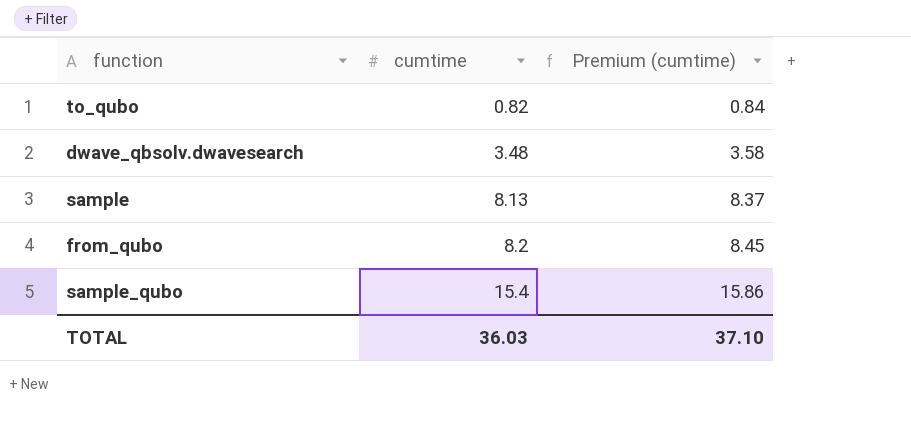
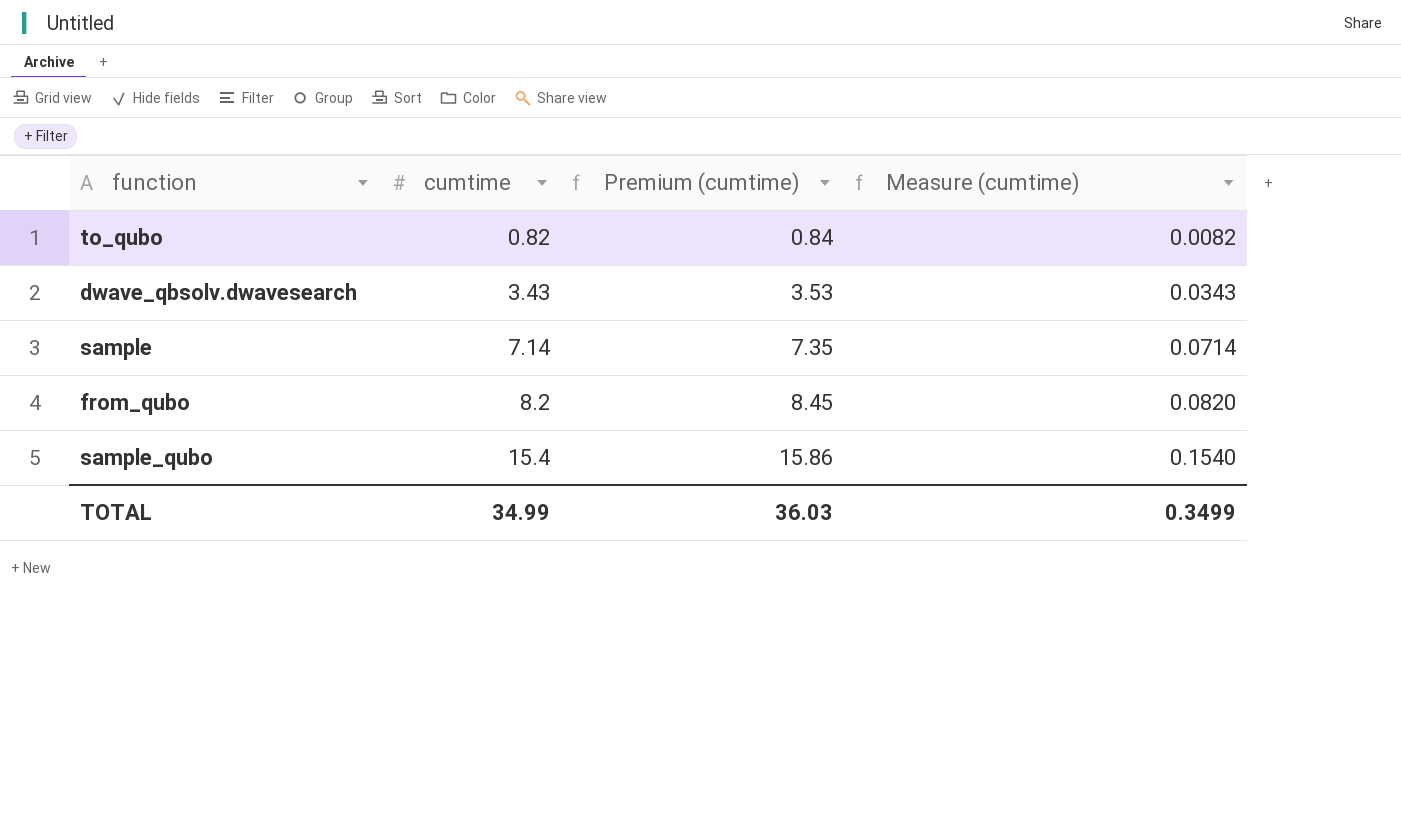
column Measure (cumtime) | formula: none -> [cumtime] * 0.01
dwave_qbsolv.dwavesearch | cumtime: 3.48 -> 3.43
dwave_qbsolv.dwavesearch | Premium (cumtime): 3.58 -> 3.53
sample | cumtime: 8.13 -> 7.14
sample | Premium (cumtime): 8.37 -> 7.35
TOTAL | cumtime: 36.03 -> 34.99
TOTAL | Premium (cumtime): 37.10 -> 36.03

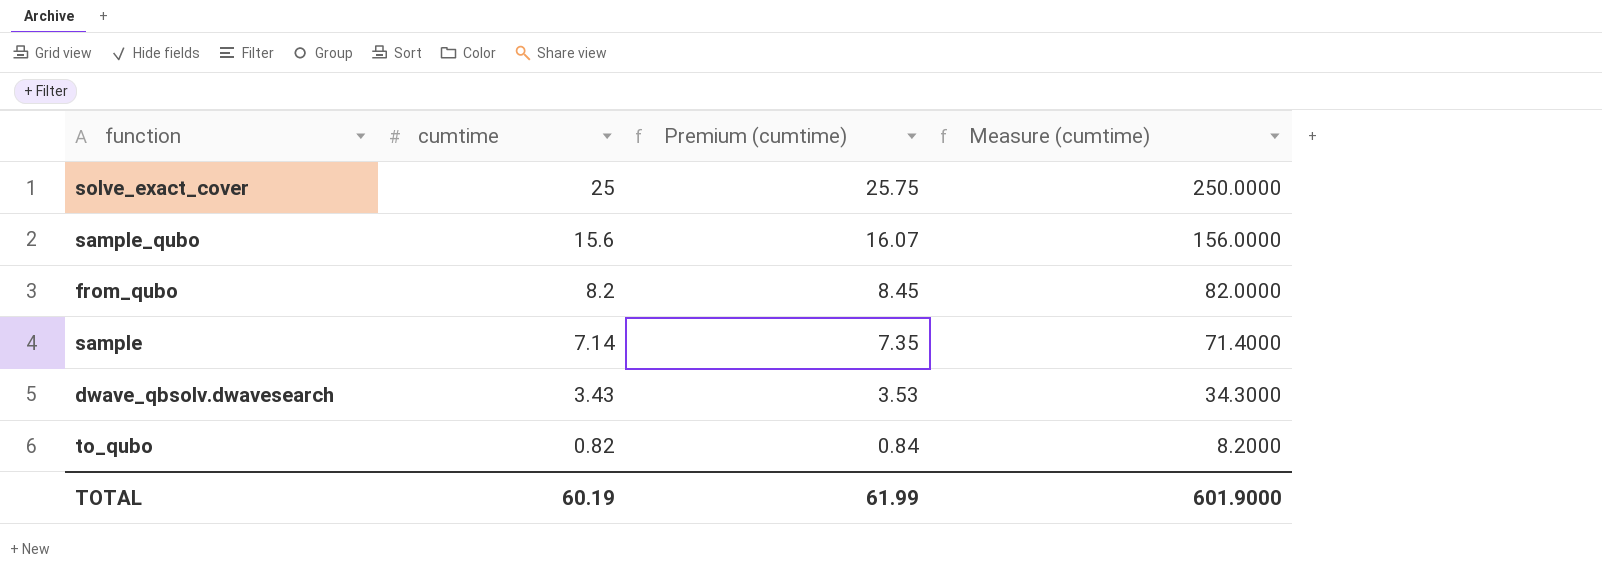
row order: cumtime ascending -> cumtime descending
column Measure (cumtime) | formula: [cumtime] * 0.01 -> [cumtime] * 10
row solve_exact_cover: none -> 25 | 25.75 | 250.0000
sample_qubo | cumtime: 15.4 -> 15.6
sample_qubo | Premium (cumtime): 15.86 -> 16.07
TOTAL | cumtime: 34.99 -> 60.19
TOTAL | Premium (cumtime): 36.03 -> 61.99
TOTAL | Measure (cumtime): 0.3499 -> 601.9000

